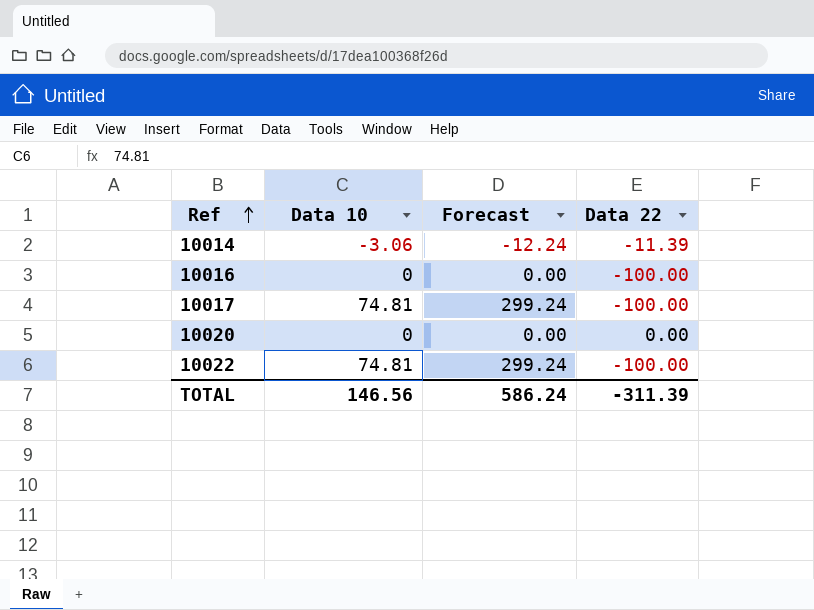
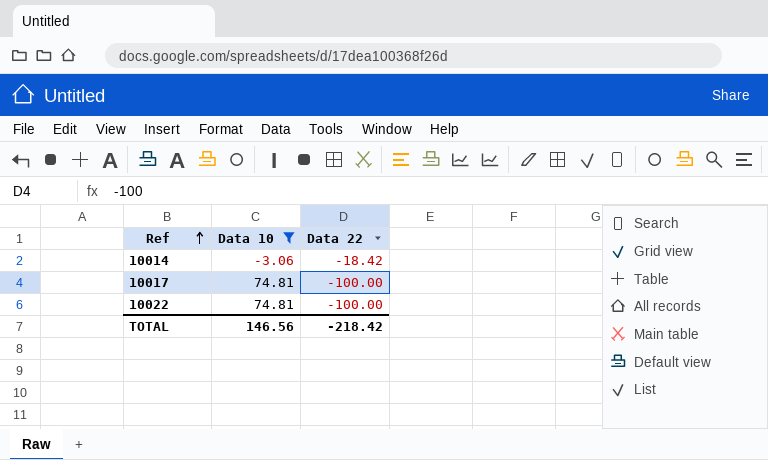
filter: none -> Data 10 != 0
column Forecast | formula: [Data 10] * 4 -> none
10014 | Data 22: -11.39 -> -18.42
TOTAL | Data 22: -311.39 -> -218.42

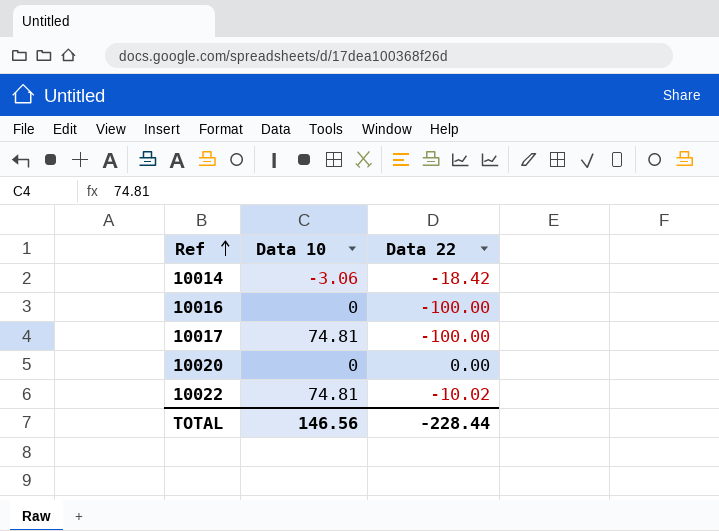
filter: Data 10 != 0 -> none
10022 | Data 22: -100.00 -> -10.02
TOTAL | Data 22: -218.42 -> -228.44

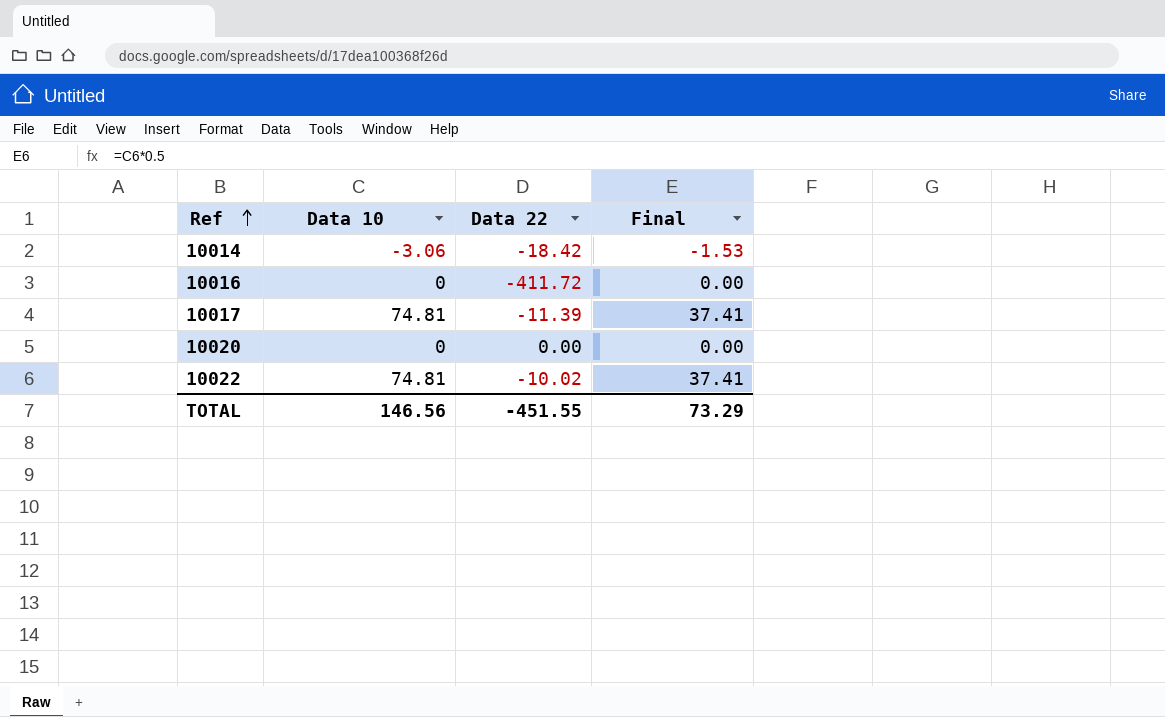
column Final | formula: none -> [Data 10] * 0.5
10016 | Data 22: -100.00 -> -411.72
10017 | Data 22: -100.00 -> -11.39
TOTAL | Data 22: -228.44 -> -451.55

